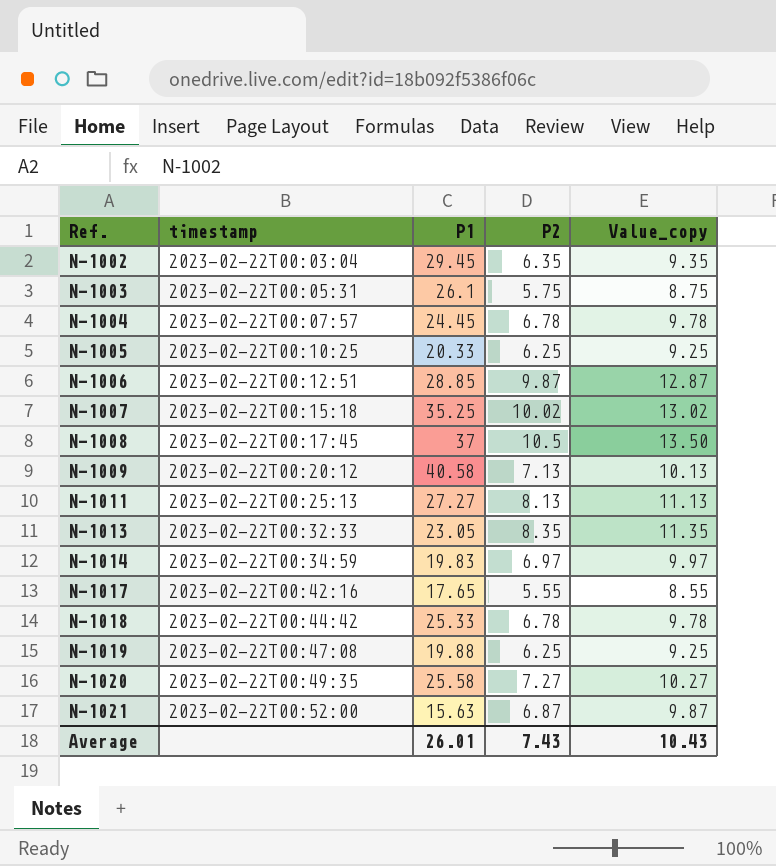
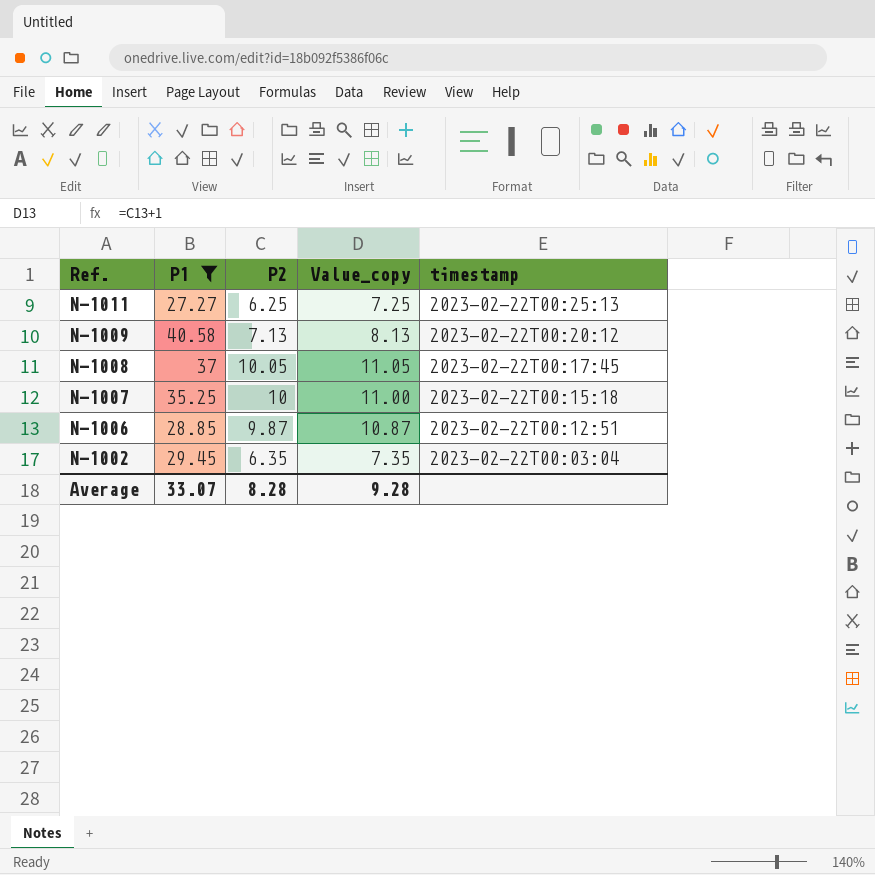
filter: none -> P1 >= 27.27
row order: Ref. ascending -> Ref. descending
column Value_copy | formula: [P2] + 3 -> [P2] + 1
column timestamp | position: 2 -> 5
N-1011 | P2: 8.13 -> 6.25
N-1008 | P2: 10.5 -> 10.05
N-1007 | P2: 10.02 -> 10
Average | P1: 26.01 -> 33.07
Average | P2: 7.43 -> 8.28
Average | Value_copy: 10.43 -> 9.28

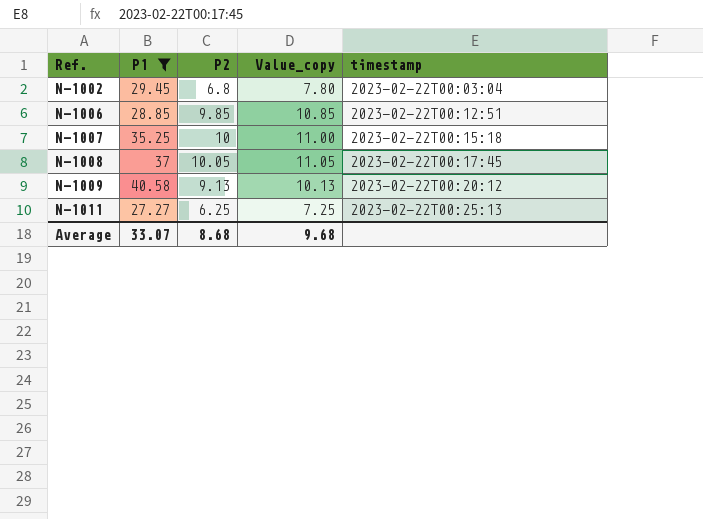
row order: Ref. descending -> Ref. ascending
N-1002 | P2: 6.35 -> 6.8
N-1002 | Value_copy: 7.35 -> 7.80
N-1006 | P2: 9.87 -> 9.85
N-1006 | Value_copy: 10.87 -> 10.85
N-1009 | P2: 7.13 -> 9.13
N-1009 | Value_copy: 8.13 -> 10.13
Average | P2: 8.28 -> 8.68
Average | Value_copy: 9.28 -> 9.68

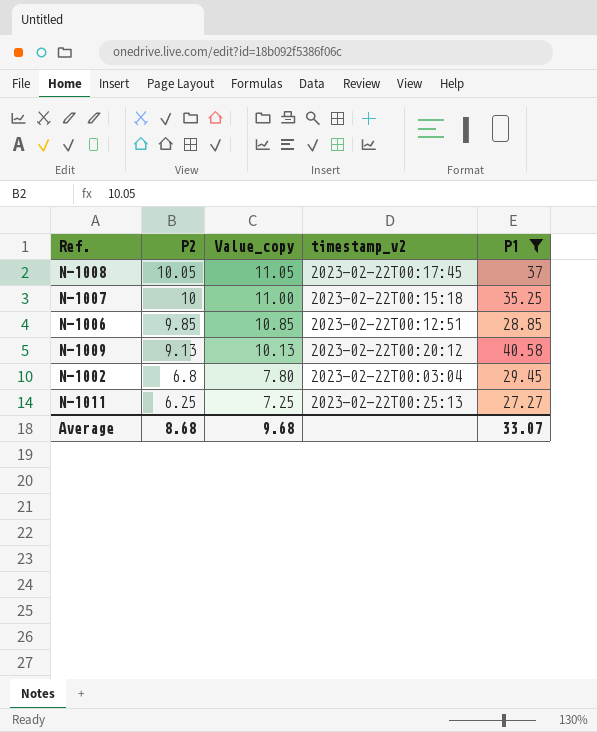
row order: Ref. ascending -> P2 descending
column name: timestamp -> timestamp_v2
column P1 | position: 2 -> 5

